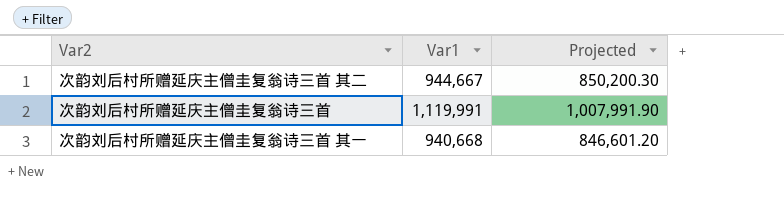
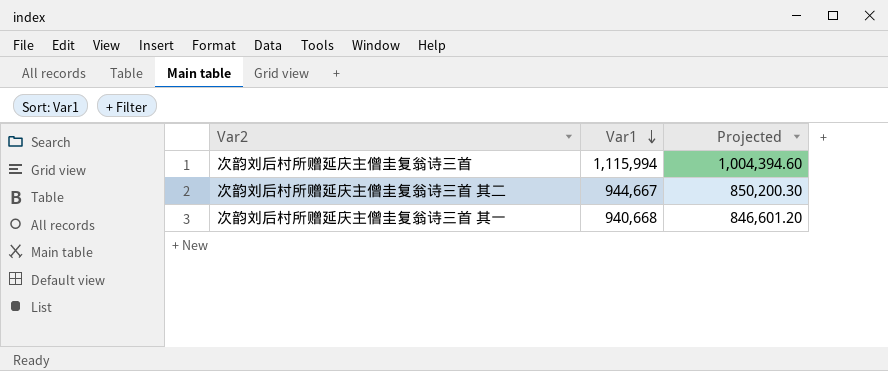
row order: none -> Var1 descending
次韵刘后村所赠延庆主僧圭复翁诗三首 | Var1: 1,119,991 -> 1,115,994
次韵刘后村所赠延庆主僧圭复翁诗三首 | Projected: 1,007,991.90 -> 1,004,394.60

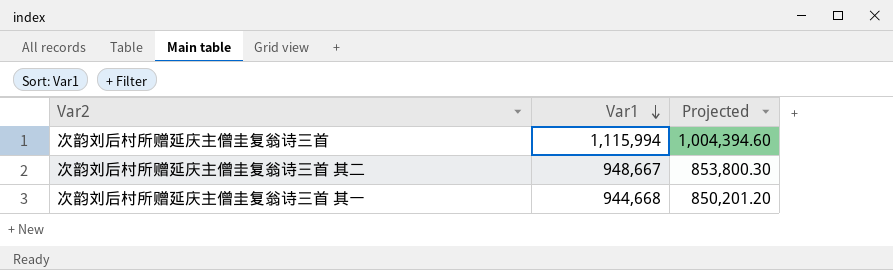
次韵刘后村所赠延庆主僧圭复翁诗三首 其二 | Var1: 944,667 -> 948,667
次韵刘后村所赠延庆主僧圭复翁诗三首 其二 | Projected: 850,200.30 -> 853,800.30
次韵刘后村所赠延庆主僧圭复翁诗三首 其一 | Var1: 940,668 -> 944,668
次韵刘后村所赠延庆主僧圭复翁诗三首 其一 | Projected: 846,601.20 -> 850,201.20

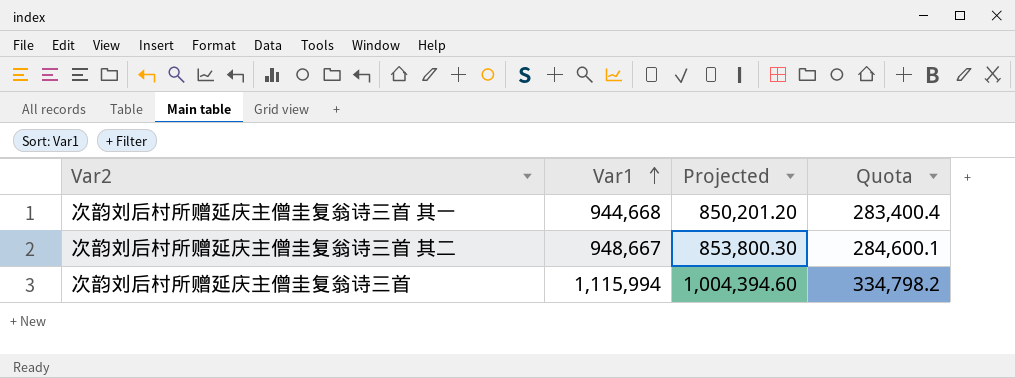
row order: Var1 descending -> Var1 ascending
column Quota | formula: none -> [Var1] * 0.3

